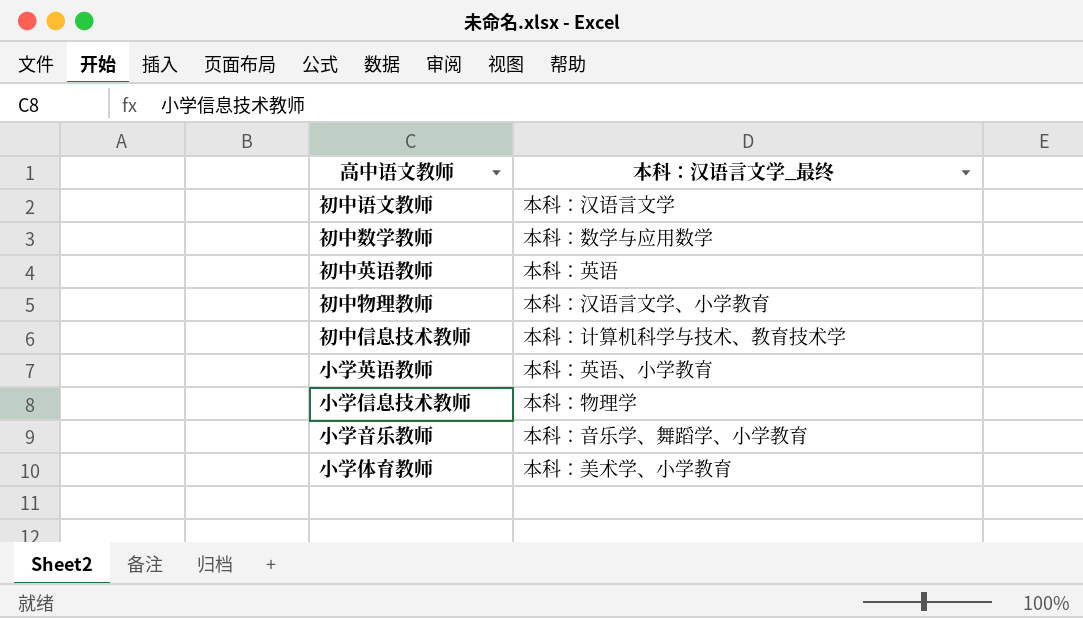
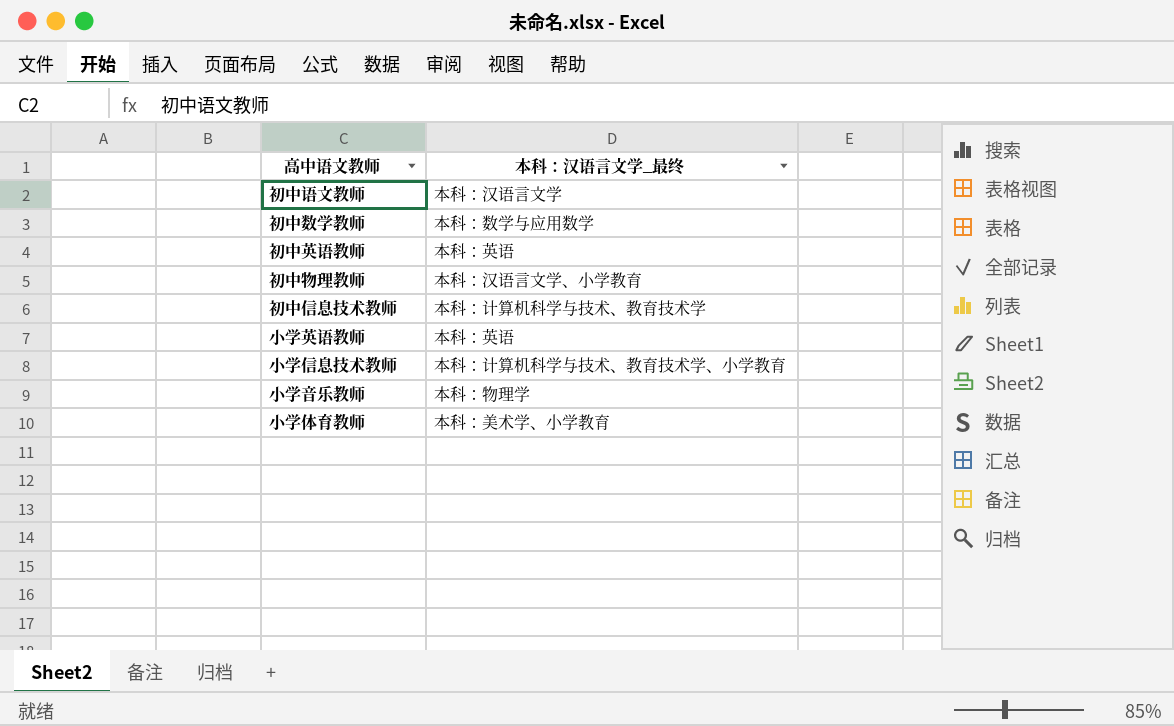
小学英语教师 | 本科：汉语言文学_最终: 本科：英语、小学教育 -> 本科：英语
小学信息技术教师 | 本科：汉语言文学_最终: 本科：物理学 -> 本科：计算机科学与技术、教育技术学、小学教育
小学音乐教师 | 本科：汉语言文学_最终: 本科：音乐学、舞蹈学、小学教育 -> 本科：物理学

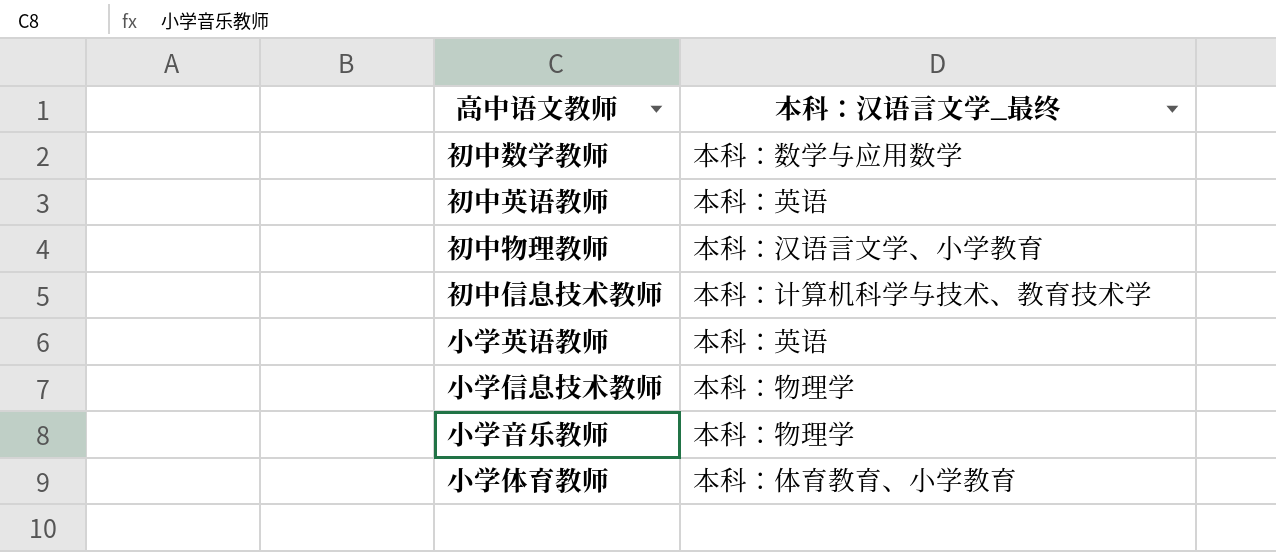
row 初中语文教师: 本科：汉语言文学 -> none
小学信息技术教师 | 本科：汉语言文学_最终: 本科：计算机科学与技术、教育技术学、小学教育 -> 本科：物理学
小学体育教师 | 本科：汉语言文学_最终: 本科：美术学、小学教育 -> 本科：体育教育、小学教育

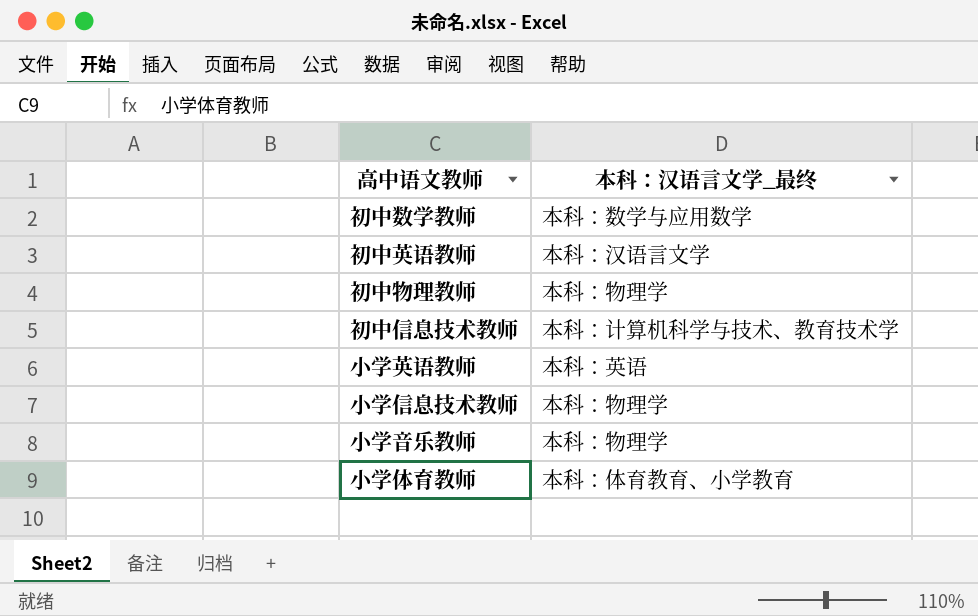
初中英语教师 | 本科：汉语言文学_最终: 本科：英语 -> 本科：汉语言文学
初中物理教师 | 本科：汉语言文学_最终: 本科：汉语言文学、小学教育 -> 本科：物理学

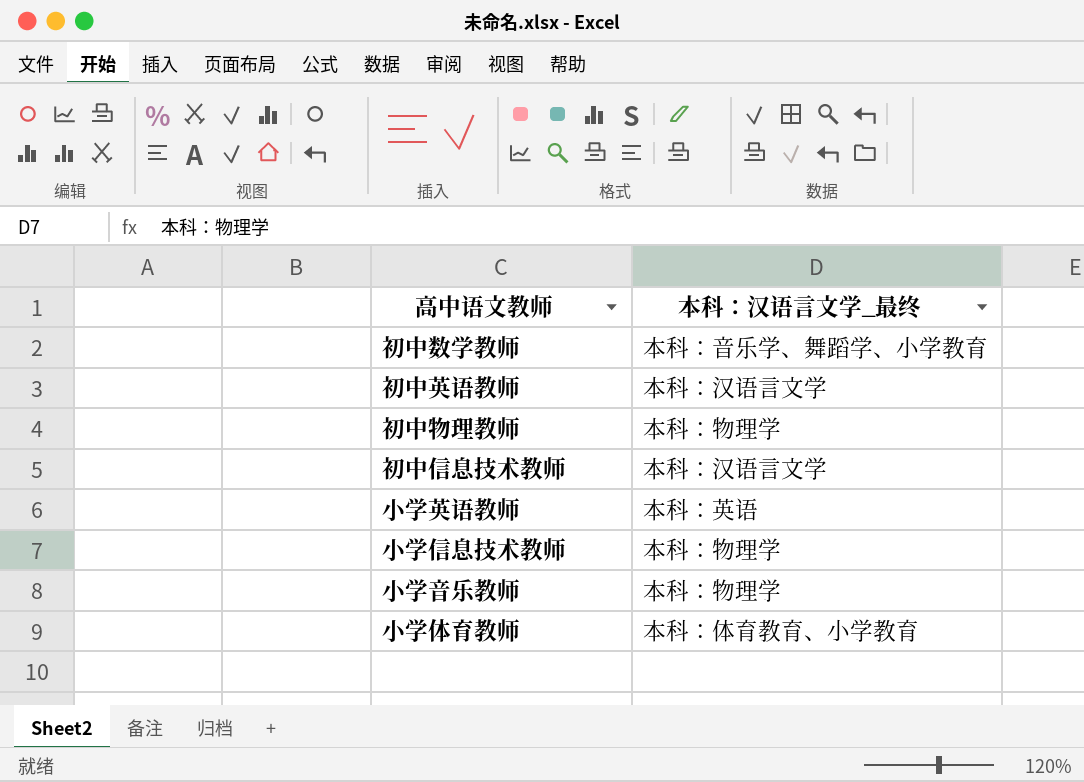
初中数学教师 | 本科：汉语言文学_最终: 本科：数学与应用数学 -> 本科：音乐学、舞蹈学、小学教育
初中信息技术教师 | 本科：汉语言文学_最终: 本科：计算机科学与技术、教育技术学 -> 本科：汉语言文学

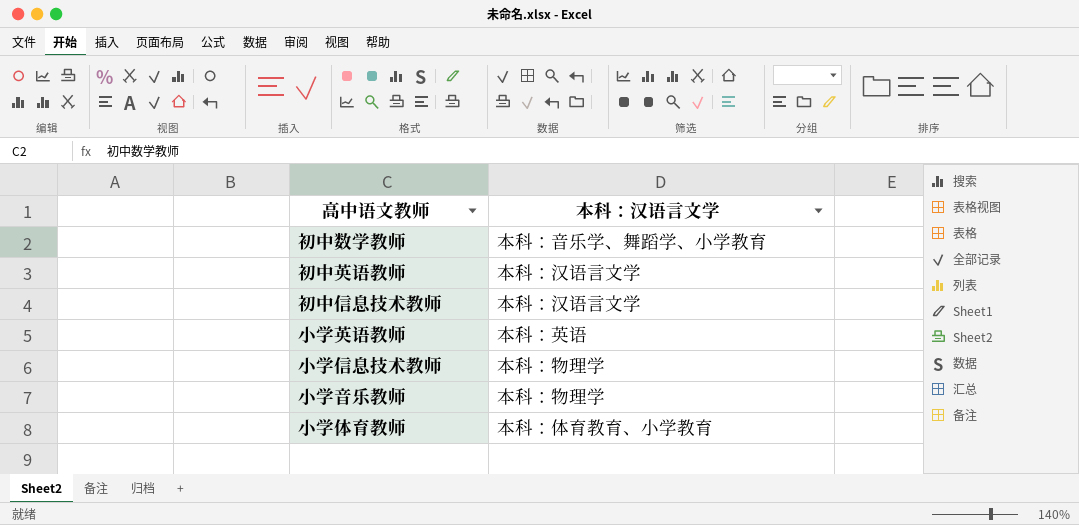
column name: 本科：汉语言文学_最终 -> 本科：汉语言文学
row 初中物理教师: 本科：物理学 -> none

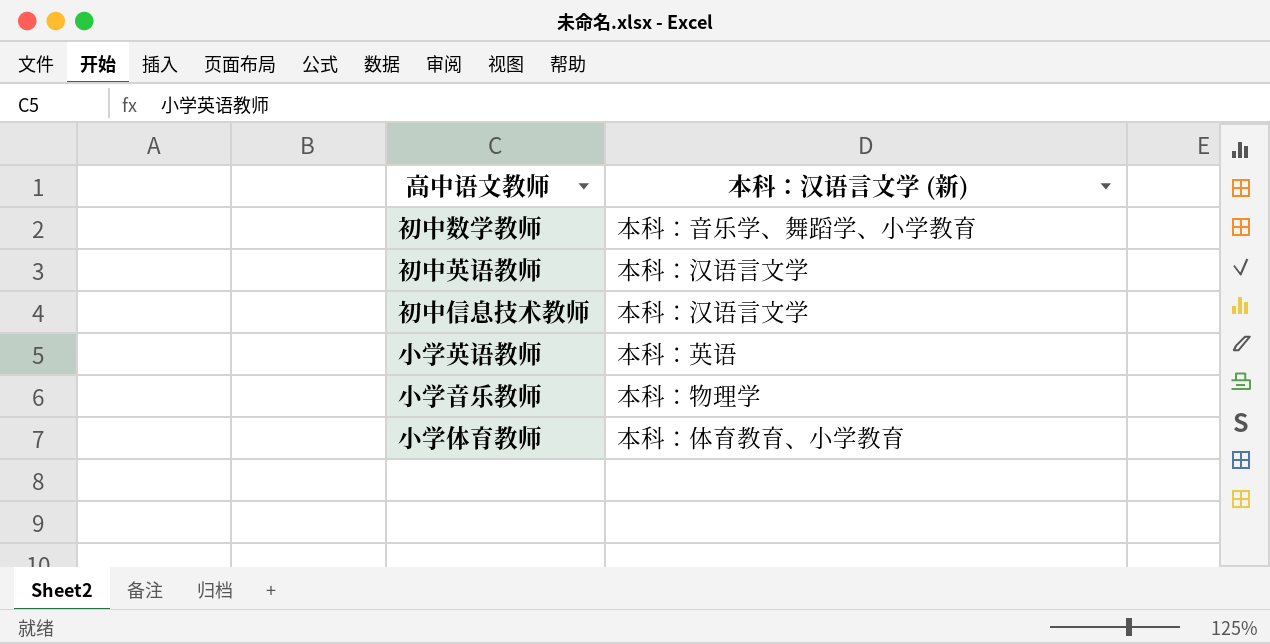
column name: 本科：汉语言文学 -> 本科：汉语言文学 (新)
row 小学信息技术教师: 本科：物理学 -> none

